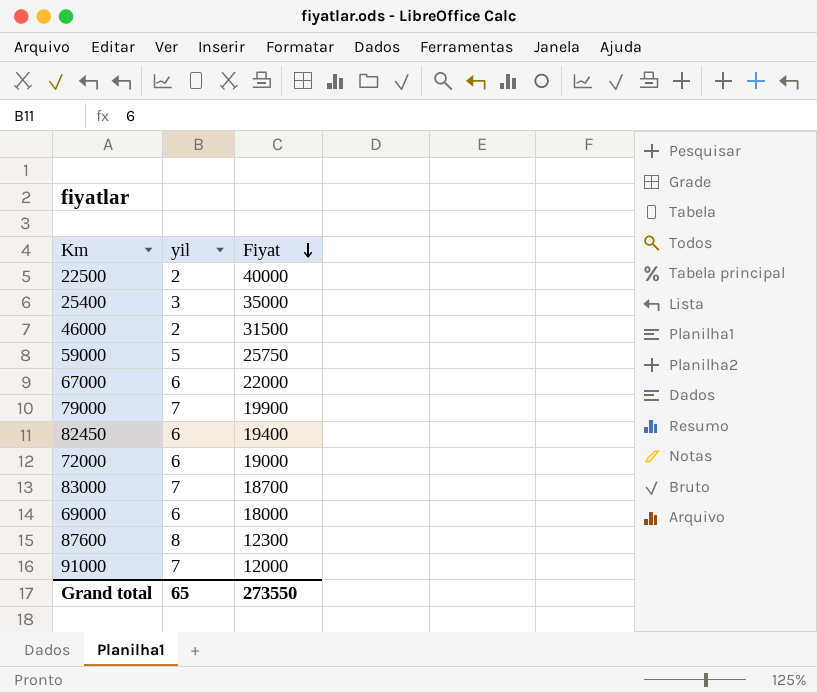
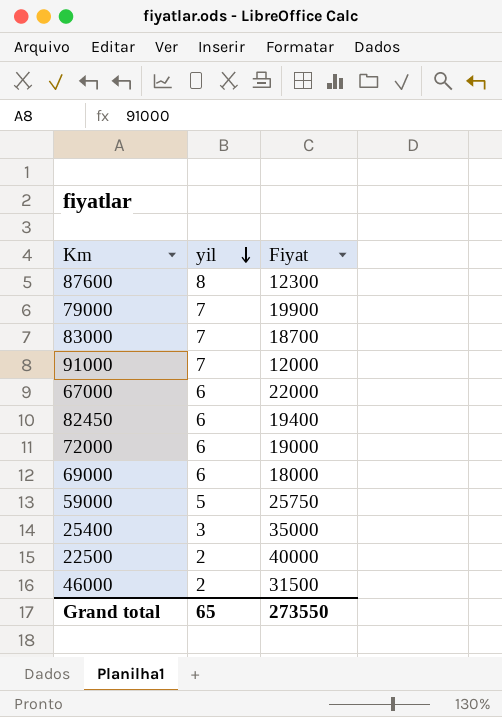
row order: Fiyat descending -> yil descending

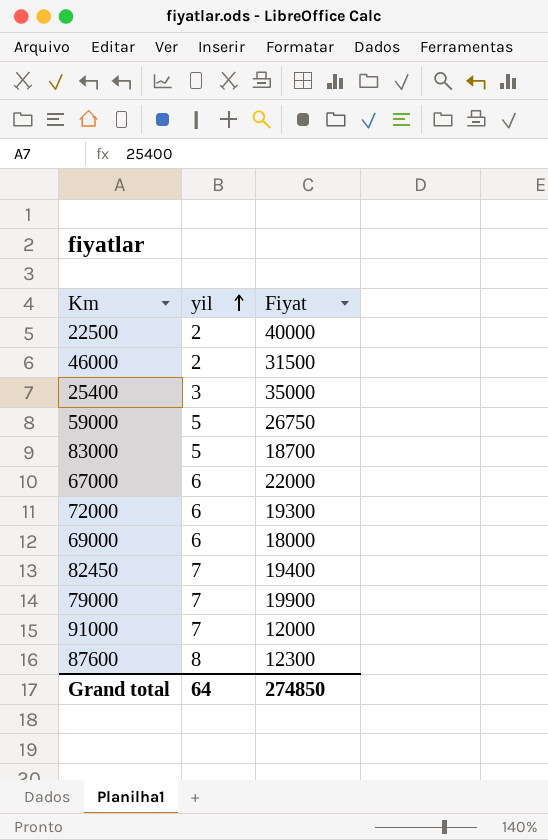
row order: yil descending -> yil ascending
59000 | Fiyat: 25750 -> 26750
83000 | yil: 7 -> 5
72000 | Fiyat: 19000 -> 19300
82450 | yil: 6 -> 7
Grand total | yil: 65 -> 64
Grand total | Fiyat: 273550 -> 274850

